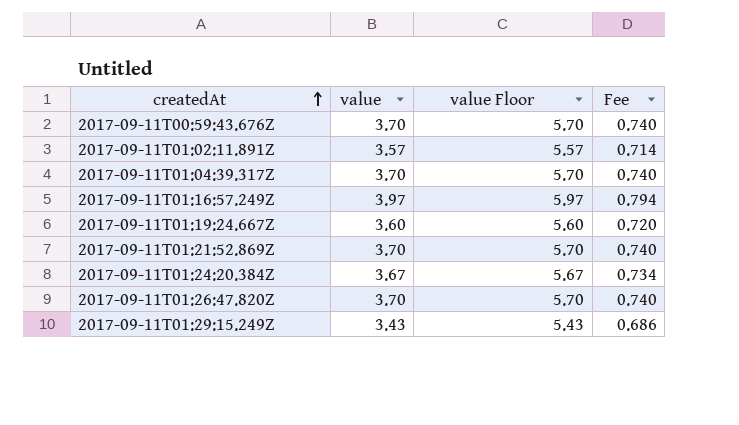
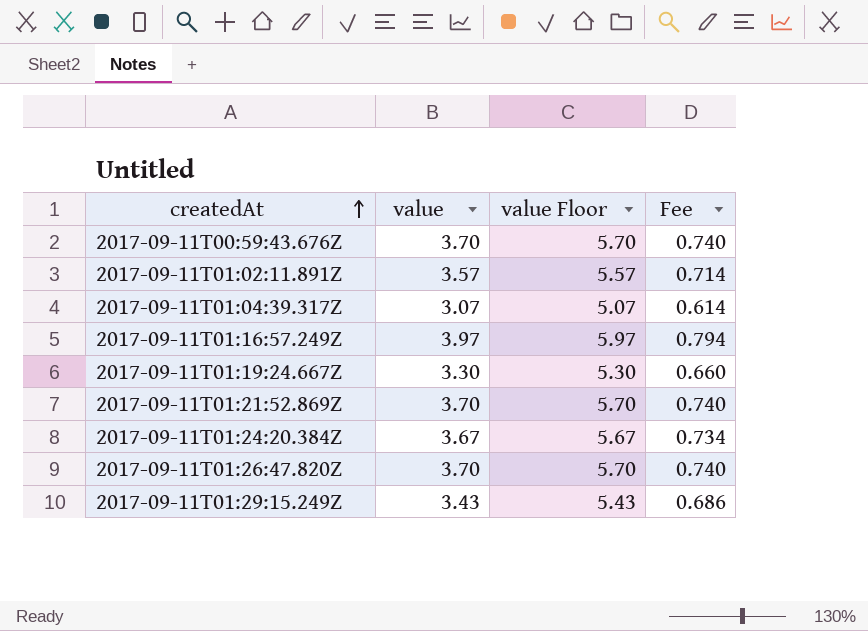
2017-09-11T01:04:39.317Z | value: 3.70 -> 3.07
2017-09-11T01:04:39.317Z | value Floor: 5.70 -> 5.07
2017-09-11T01:04:39.317Z | Fee: 0.740 -> 0.614
2017-09-11T01:19:24.667Z | value: 3.60 -> 3.30
2017-09-11T01:19:24.667Z | value Floor: 5.60 -> 5.30
2017-09-11T01:19:24.667Z | Fee: 0.720 -> 0.660

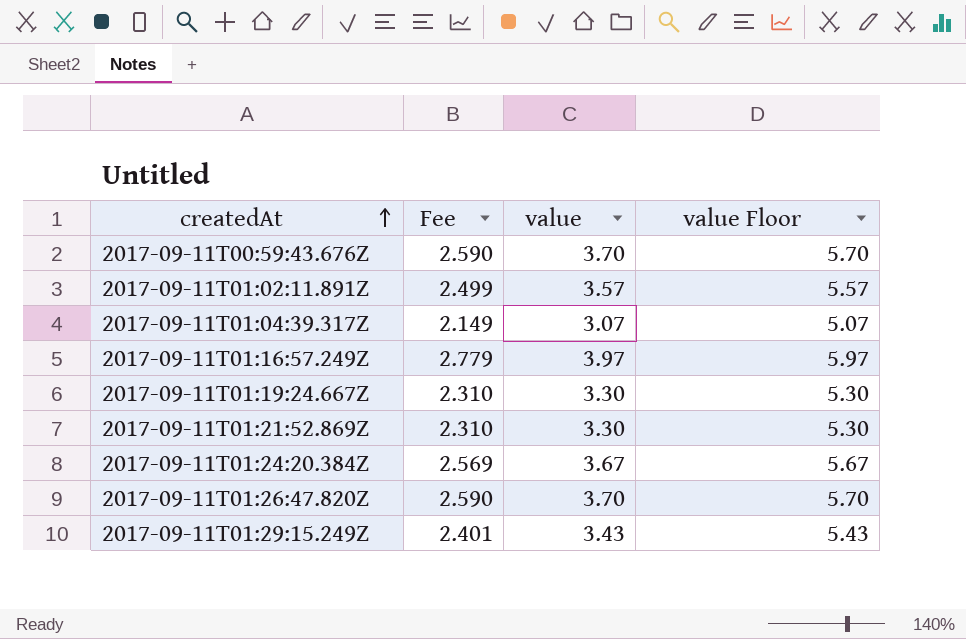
column Fee | formula: [value] * 0.2 -> [value] * 0.7
column Fee | position: 4 -> 2
2017-09-11T01:21:52.869Z | value: 3.70 -> 3.30
2017-09-11T01:21:52.869Z | value Floor: 5.70 -> 5.30

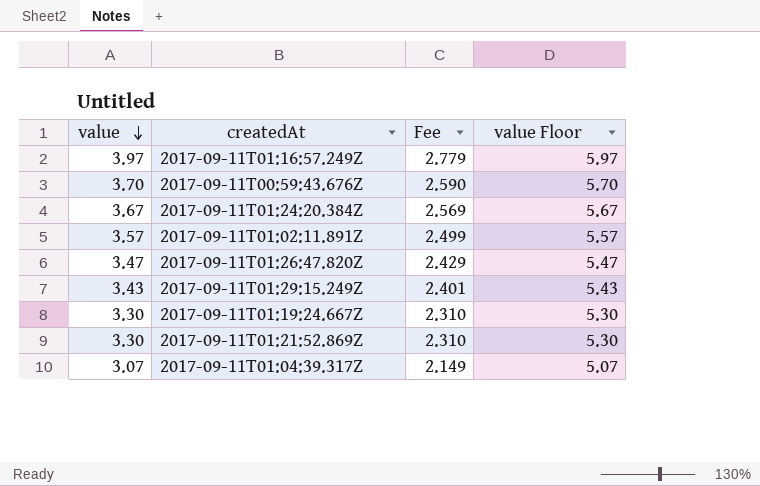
row order: createdAt ascending -> value descending
column value | position: 3 -> 1
2017-09-11T01:26:47.820Z | value: 3.70 -> 3.47
2017-09-11T01:26:47.820Z | Fee: 2.590 -> 2.429
2017-09-11T01:26:47.820Z | value Floor: 5.70 -> 5.47

